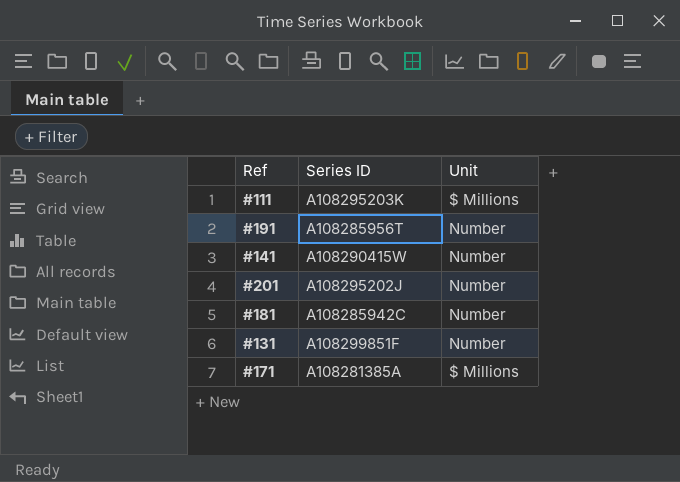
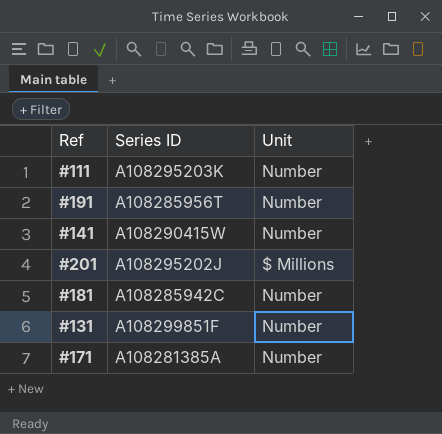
#111 | Unit: $ Millions -> Number
#201 | Unit: Number -> $ Millions
#171 | Unit: $ Millions -> Number

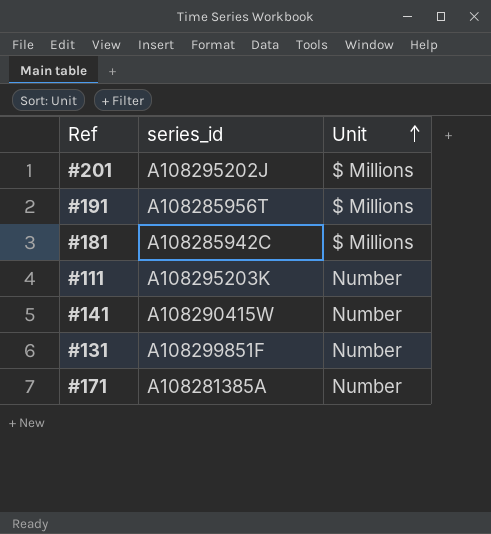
row order: none -> Unit ascending
column name: Series ID -> series_id
#191 | Unit: Number -> $ Millions
#181 | Unit: Number -> $ Millions

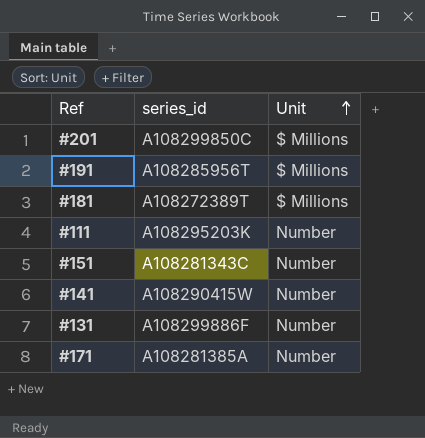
#201 | series_id: A108295202J -> A108299850C
#181 | series_id: A108285942C -> A108272389T
row #151: none -> A108281343C | Number
#131 | series_id: A108299851F -> A108299886F

